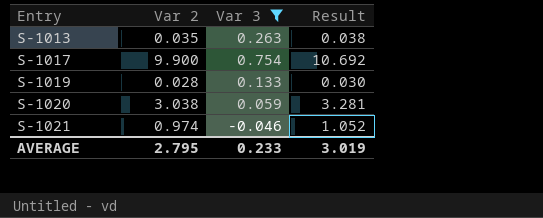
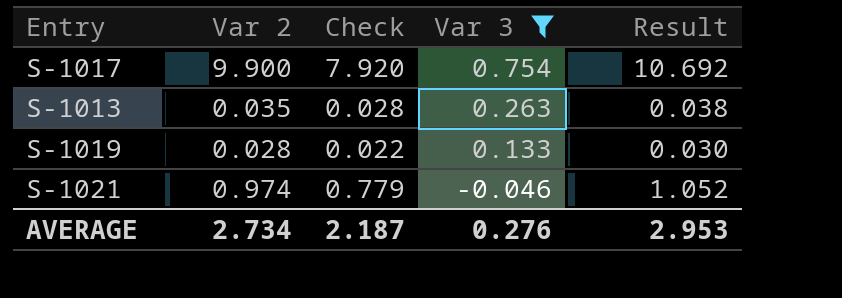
row order: Entry ascending -> Var 3 descending
column Check | formula: none -> [Var 2] * 0.8
row S-1020: 3.038 | 0.059 | 3.281 -> none
AVERAGE | Var 2: 2.795 -> 2.734
AVERAGE | Var 3: 0.233 -> 0.276
AVERAGE | Result: 3.019 -> 2.953

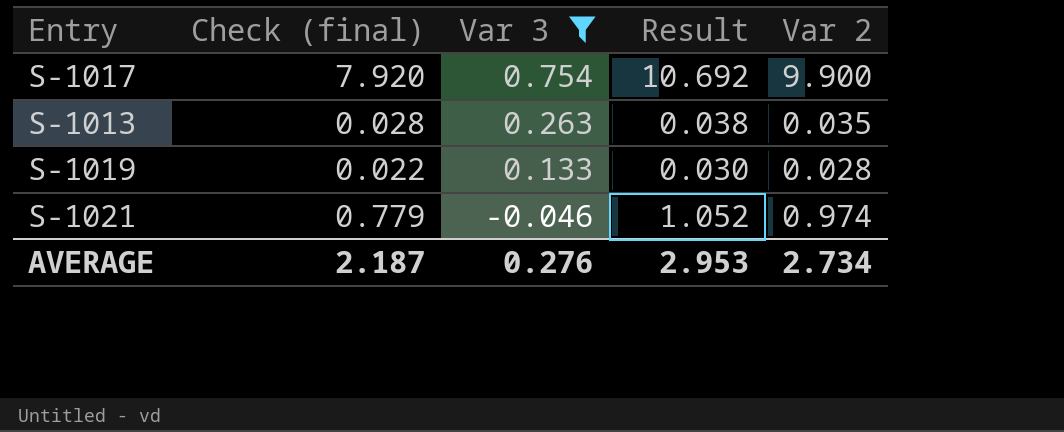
column name: Check -> Check (final)
column Var 2 | position: 2 -> 5

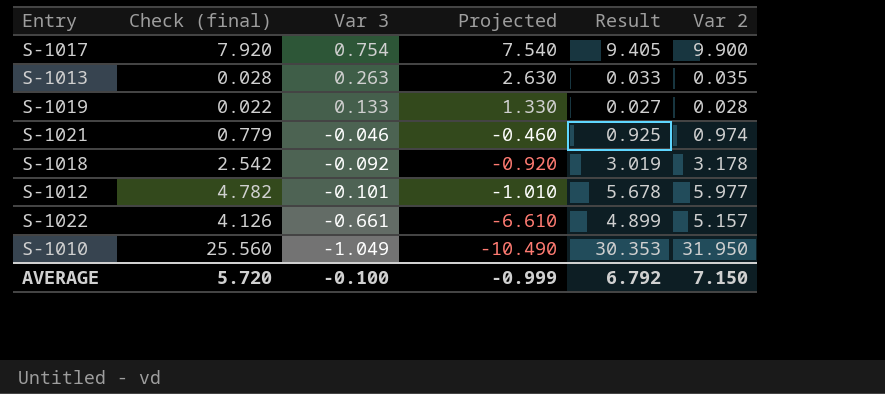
filter: Var 3 >= -0.046 -> none
column Projected | formula: none -> [Var 3] * 10
column Result | formula: [Var 2] * 1.08 -> [Var 2] * 0.95
AVERAGE | Check (final): 2.187 -> 5.720
AVERAGE | Var 3: 0.276 -> -0.100
AVERAGE | Result: 2.953 -> 6.792
AVERAGE | Var 2: 2.734 -> 7.150

